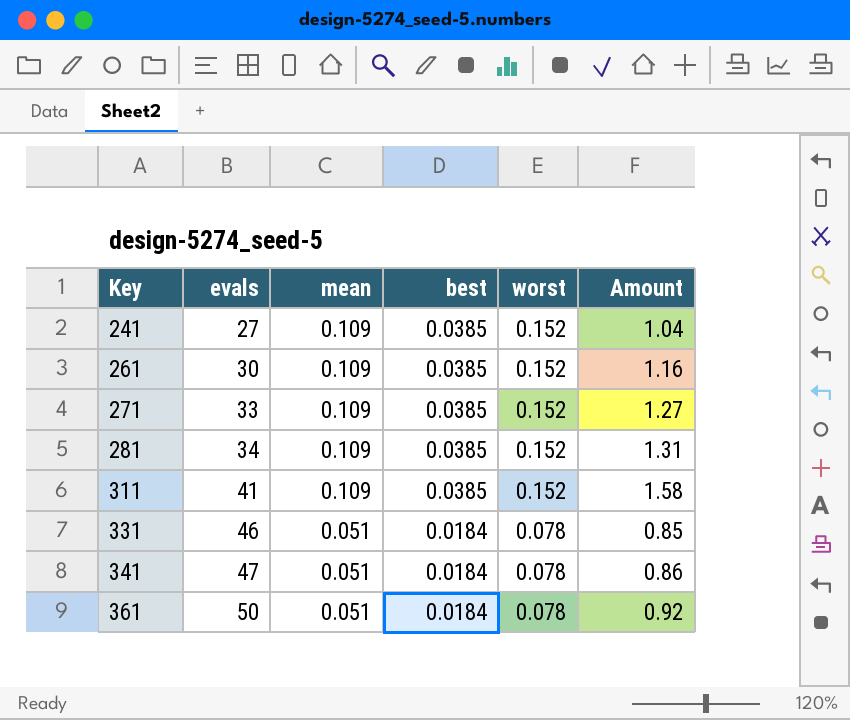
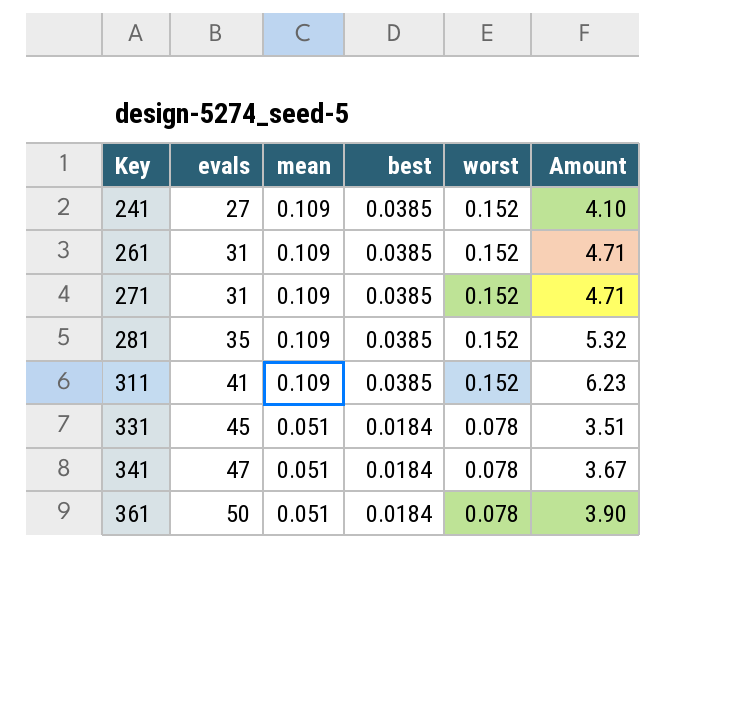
column Amount | formula: [evals] * [best] -> [evals] * [worst]
261 | evals: 30 -> 31
271 | evals: 33 -> 31
281 | evals: 34 -> 35
331 | evals: 46 -> 45

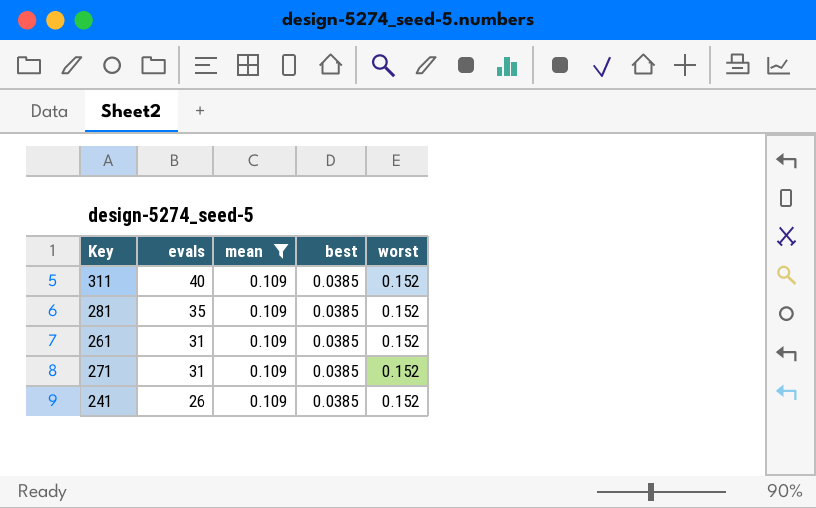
filter: none -> mean = 0.109
row order: Key ascending -> evals descending
column Amount | formula: [evals] * [worst] -> none
311 | evals: 41 -> 40
241 | evals: 27 -> 26

